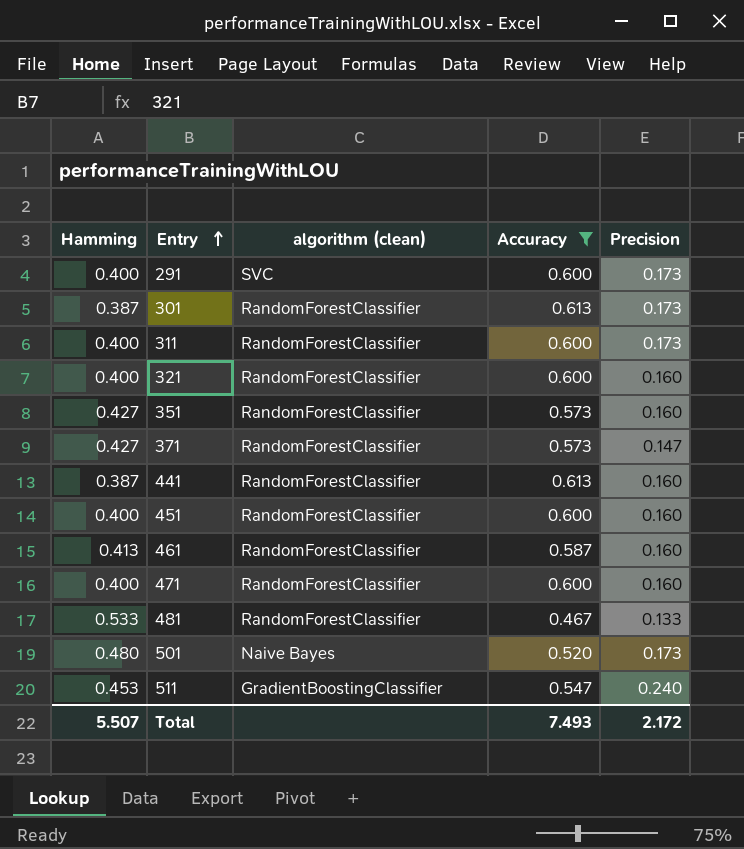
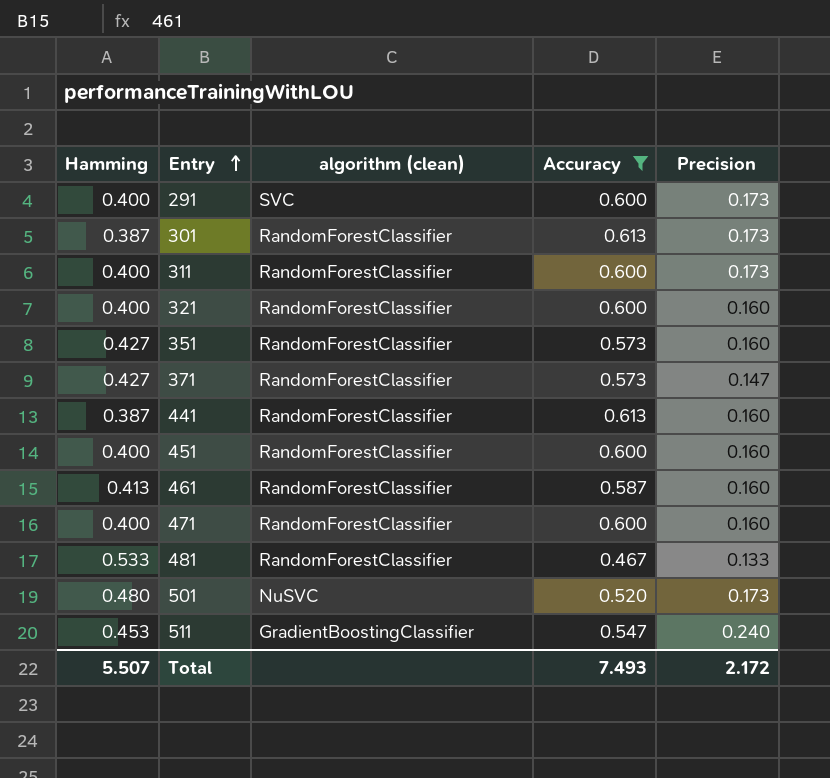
501 | algorithm (clean): Naive Bayes -> NuSVC

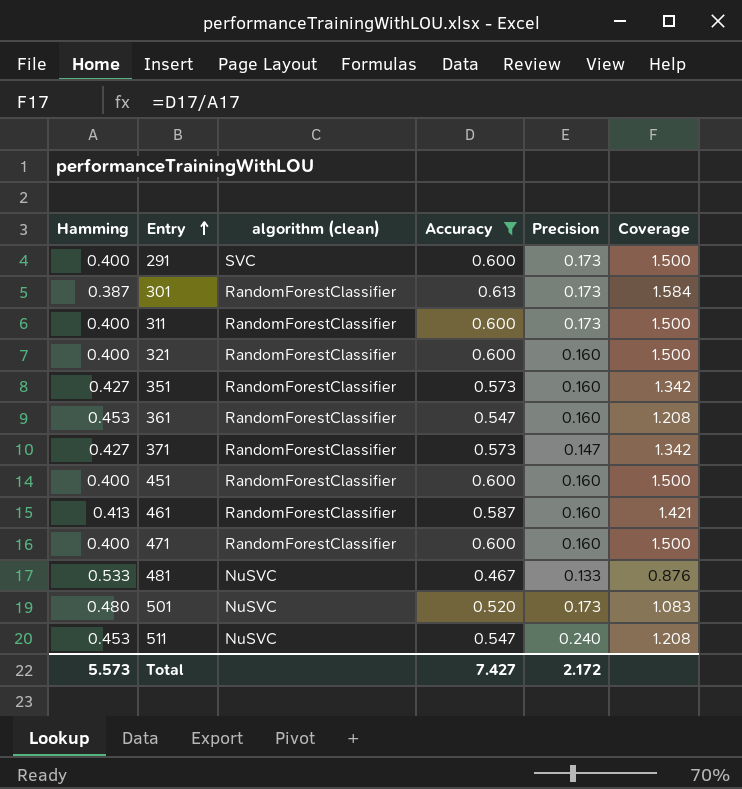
column Coverage | formula: none -> [Accuracy] / [Hamming]
row 441: 0.387 | RandomForestClassifier | 0.613 | 0.160 -> none
row 361: none -> 0.453 | RandomForestClassifier | 0.547 | 0.160 | 1.208
481 | algorithm (clean): RandomForestClassifier -> NuSVC
511 | algorithm (clean): GradientBoostingClassifier -> NuSVC
Total | Hamming: 5.507 -> 5.573
Total | Accuracy: 7.493 -> 7.427

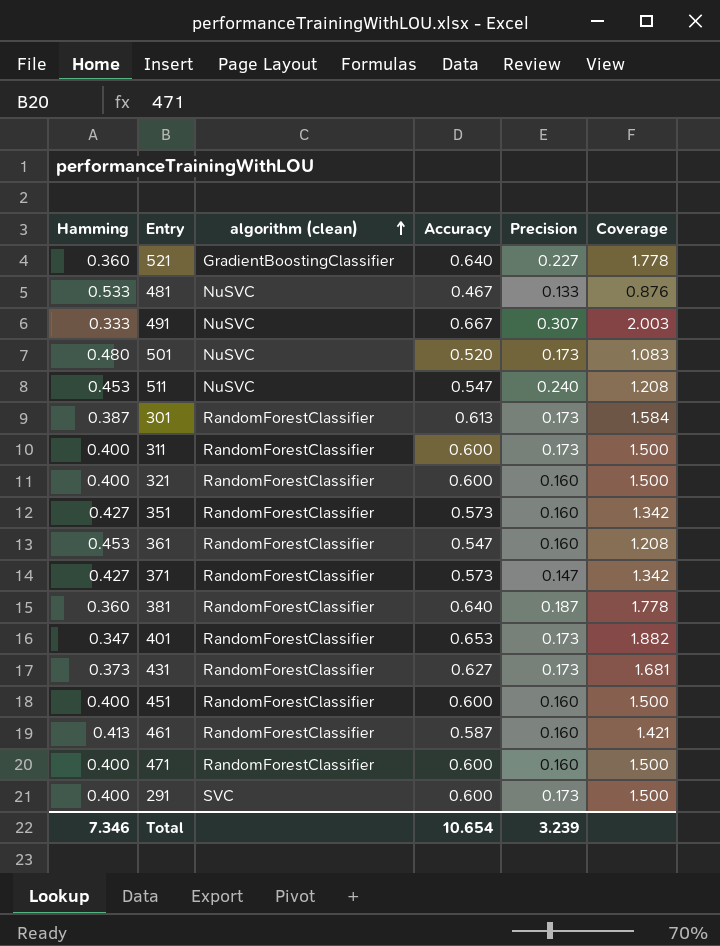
filter: Accuracy <= 0.613 -> none
row order: Entry ascending -> algorithm (clean) ascending
Total | Hamming: 5.573 -> 7.346
Total | Accuracy: 7.427 -> 10.654
Total | Precision: 2.172 -> 3.239

